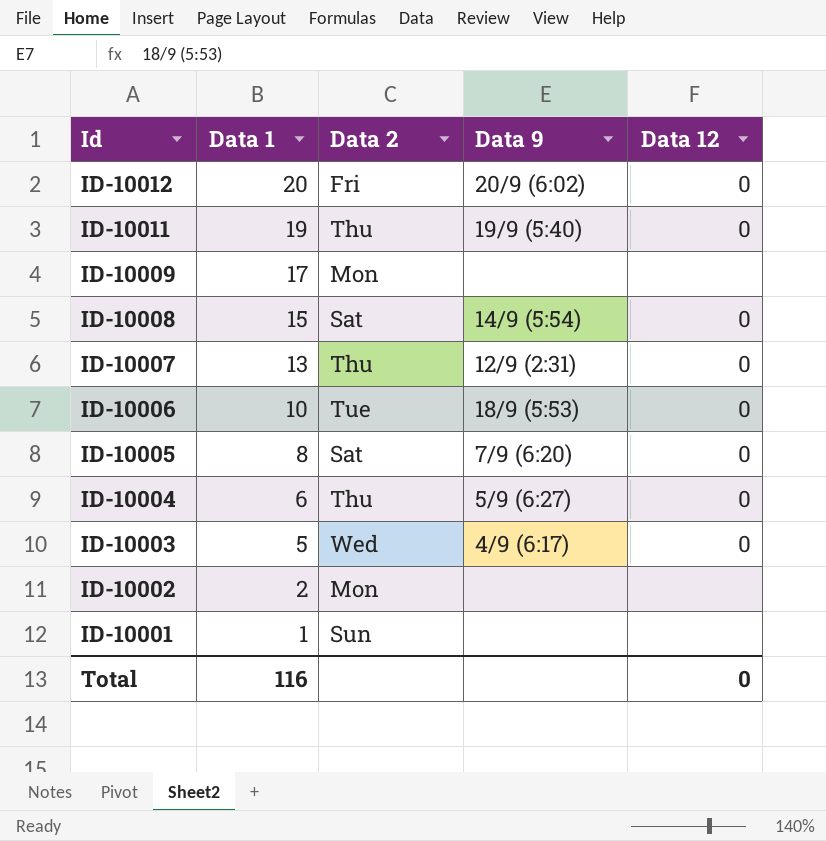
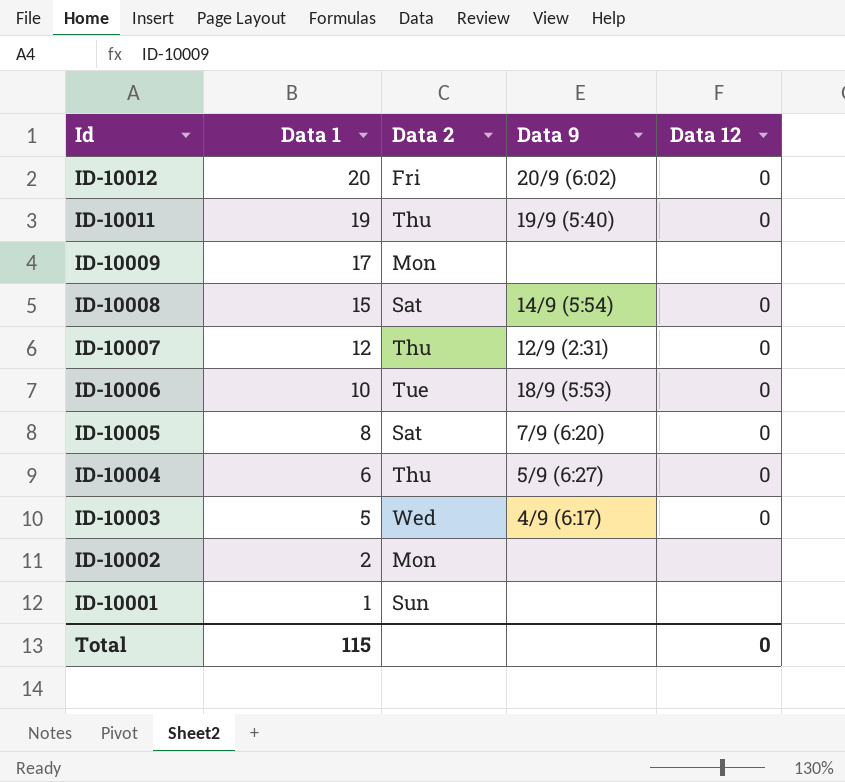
ID-10007 | Data 1: 13 -> 12
Total | Data 1: 116 -> 115

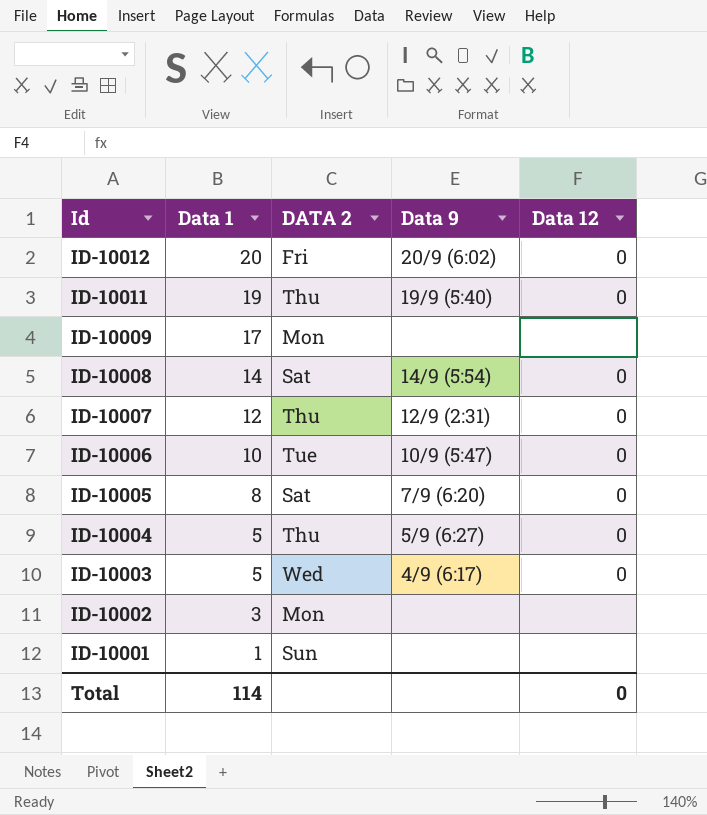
column name: Data 2 -> DATA 2
ID-10008 | Data 1: 15 -> 14
ID-10006 | Data 9: 18/9 (5:53) -> 10/9 (5:47)
ID-10004 | Data 1: 6 -> 5
ID-10002 | Data 1: 2 -> 3
Total | Data 1: 115 -> 114

